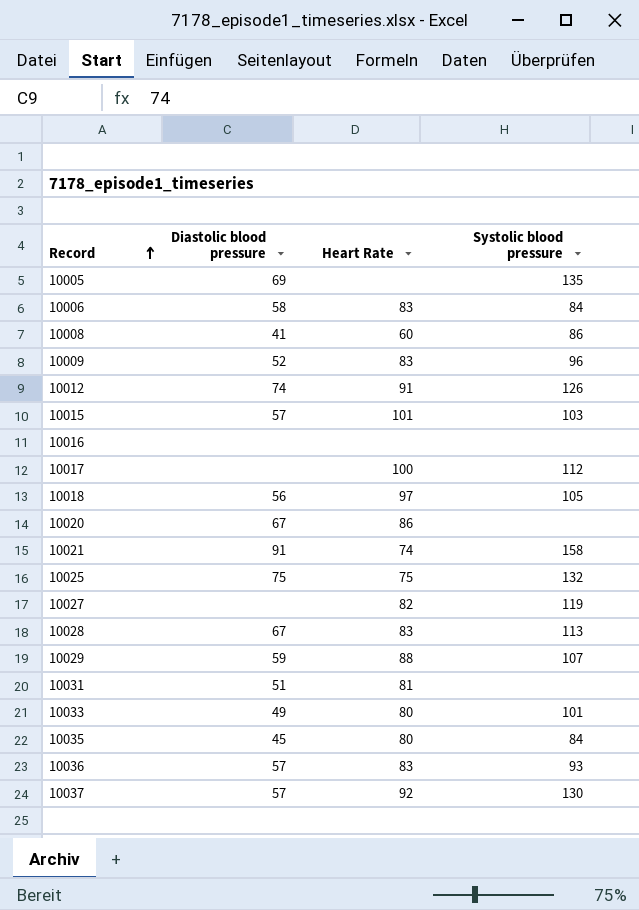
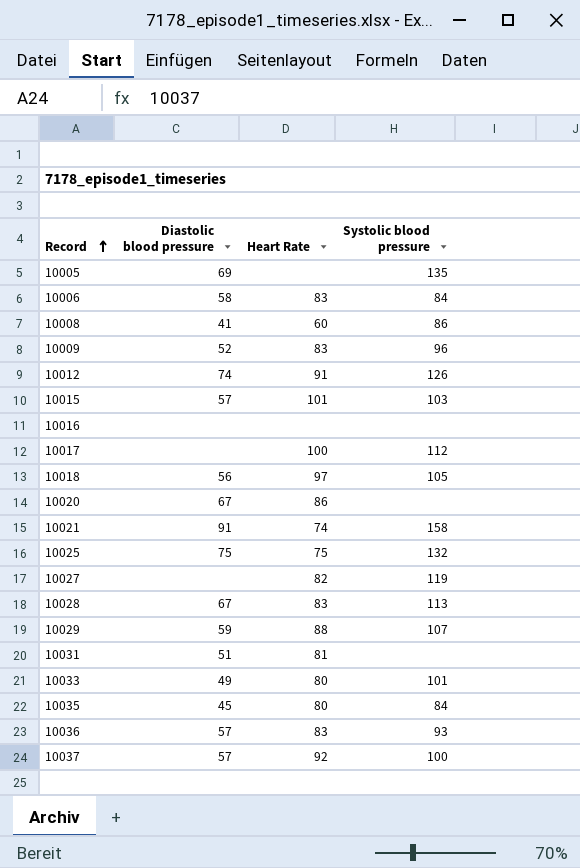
10037 | Systolic blood pressure: 130 -> 100

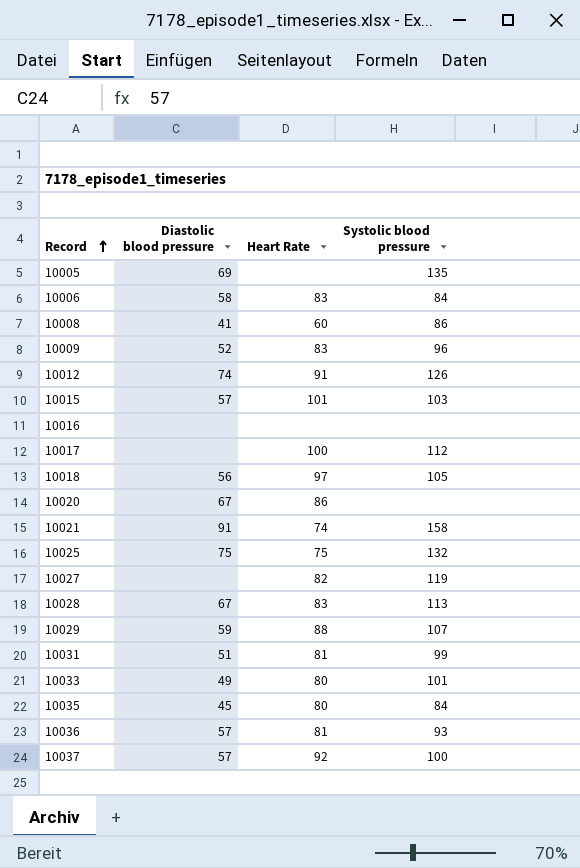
10031 | Systolic blood pressure: none -> 99
10036 | Heart Rate: 83 -> 81

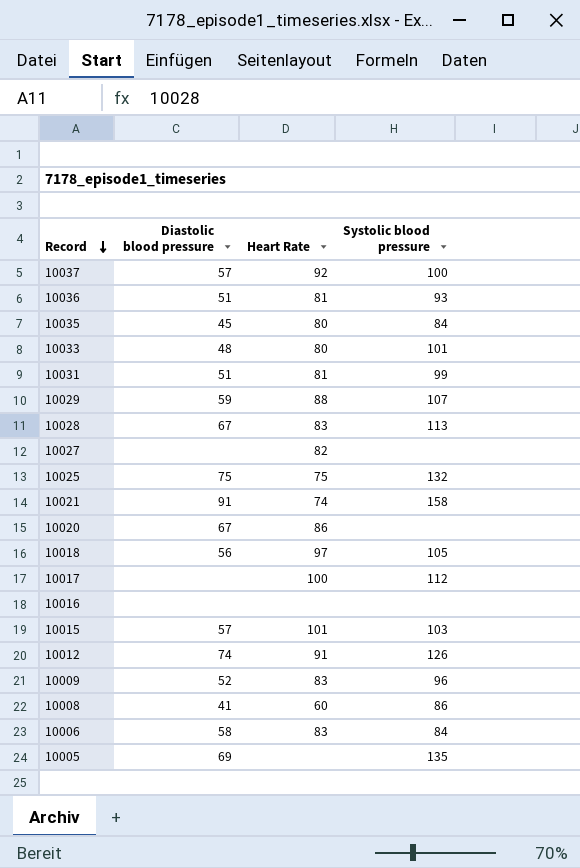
row order: Record ascending -> Record descending
10036 | Diastolic blood pressure: 57 -> 51
10033 | Diastolic blood pressure: 49 -> 48
10027 | Systolic blood pressure: 119 -> none

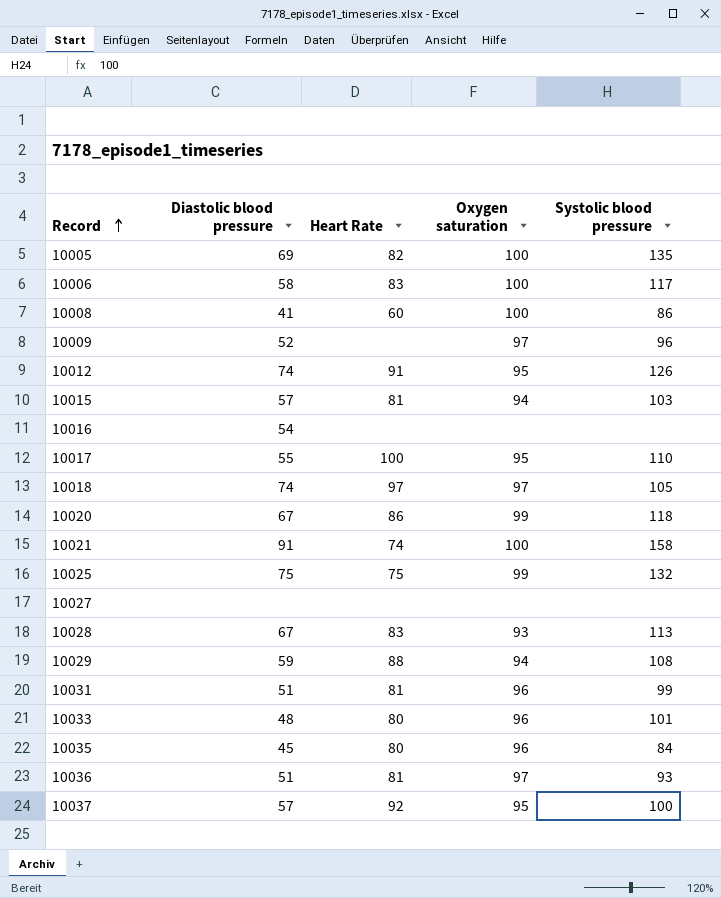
row order: Record descending -> Record ascending
column Oxygen saturation | position: none -> 4
10005 | Heart Rate: none -> 82
10006 | Systolic blood pressure: 84 -> 117
10009 | Heart Rate: 83 -> none
10015 | Heart Rate: 101 -> 81
10016 | Diastolic blood pressure: none -> 54
10017 | Diastolic blood pressure: none -> 55
10017 | Systolic blood pressure: 112 -> 110
10018 | Diastolic blood pressure: 56 -> 74
10020 | Systolic blood pressure: none -> 118
10027 | Heart Rate: 82 -> none
10029 | Systolic blood pressure: 107 -> 108

